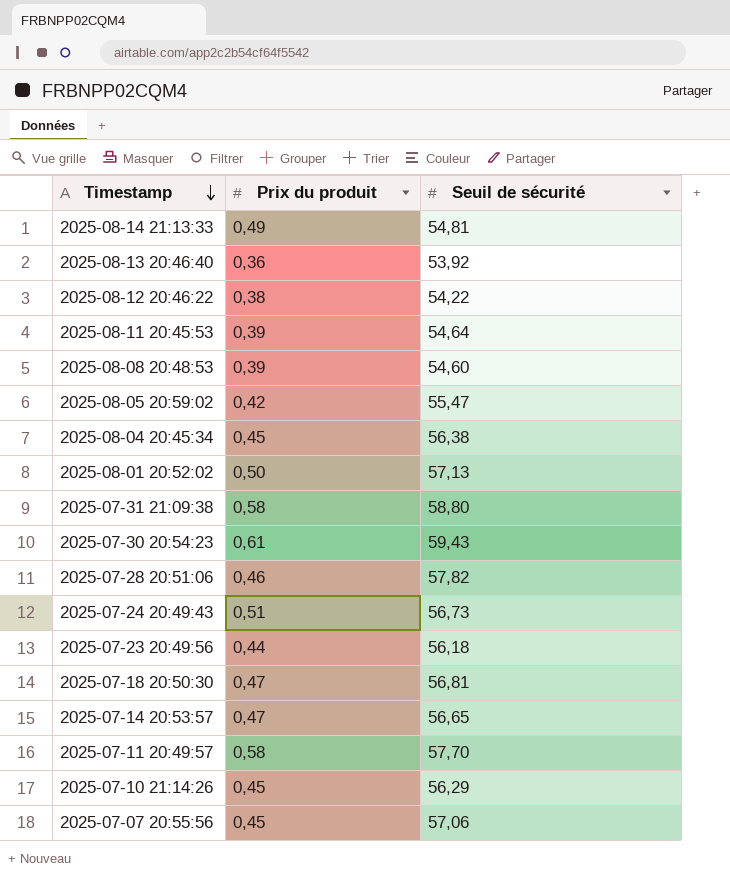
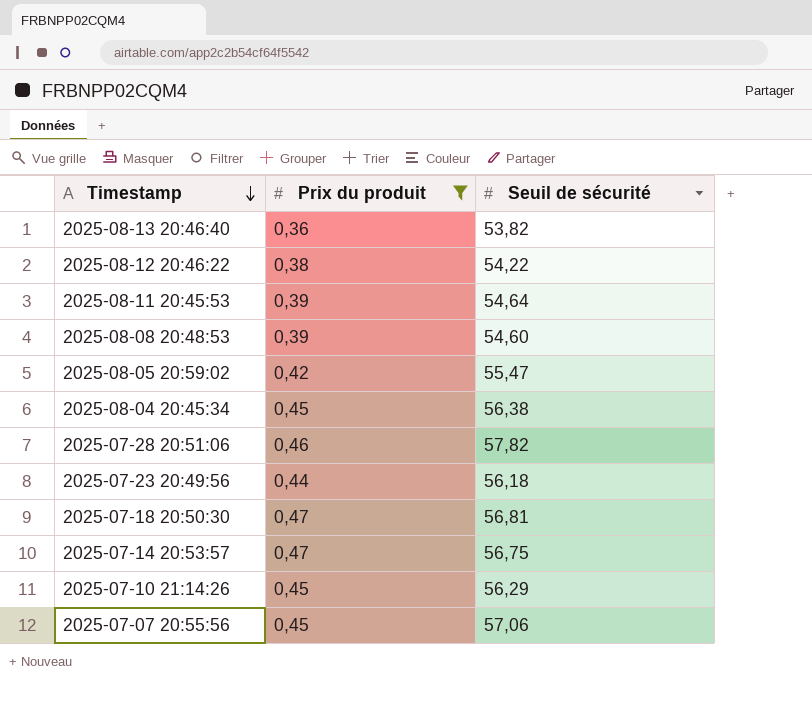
filter: none -> Prix du produit <= 0,47
2025-08-13 20:46:40 | Seuil de sécurité: 53,92 -> 53,82
2025-07-14 20:53:57 | Seuil de sécurité: 56,65 -> 56,75

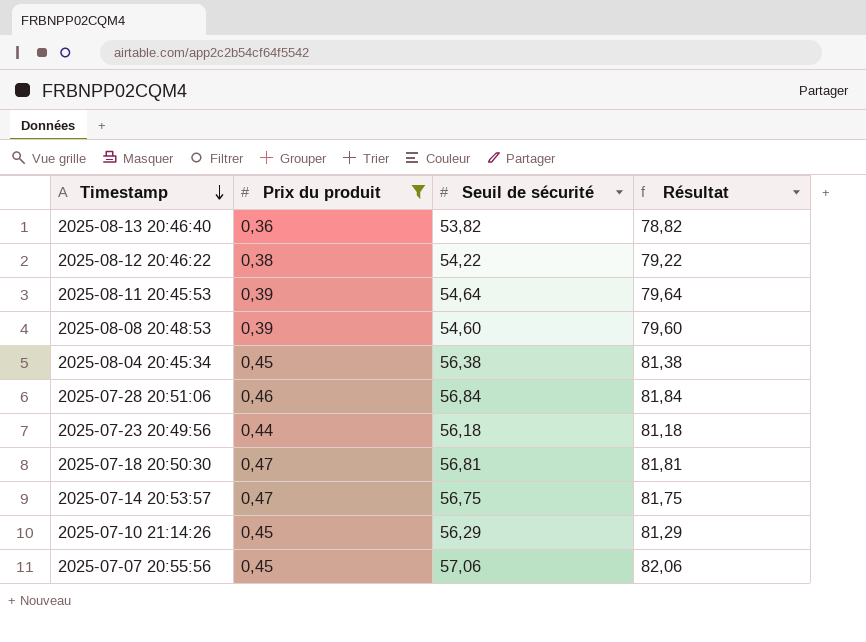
column Résultat | formula: none -> [Seuil de sécurité] + 25
row 2025-08-05 20:59:02: 0,42 | 55,47 -> none
2025-07-28 20:51:06 | Seuil de sécurité: 57,82 -> 56,84

